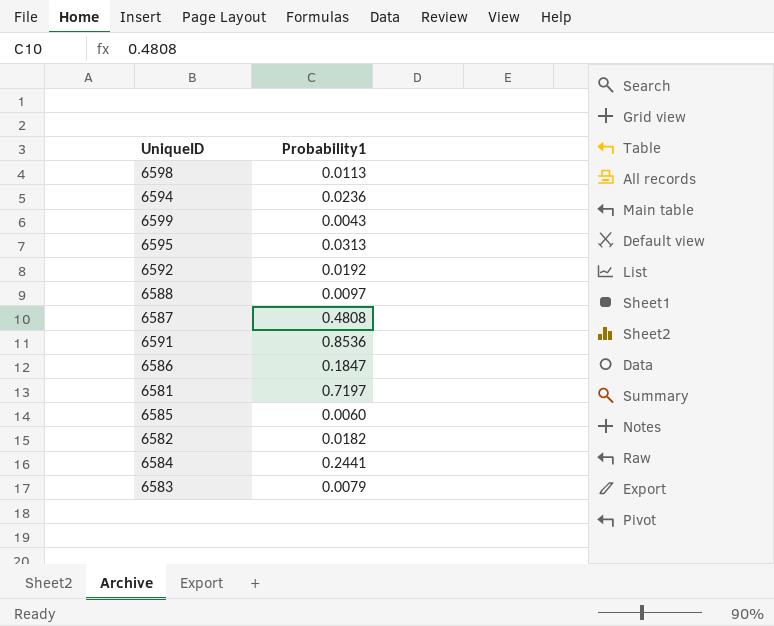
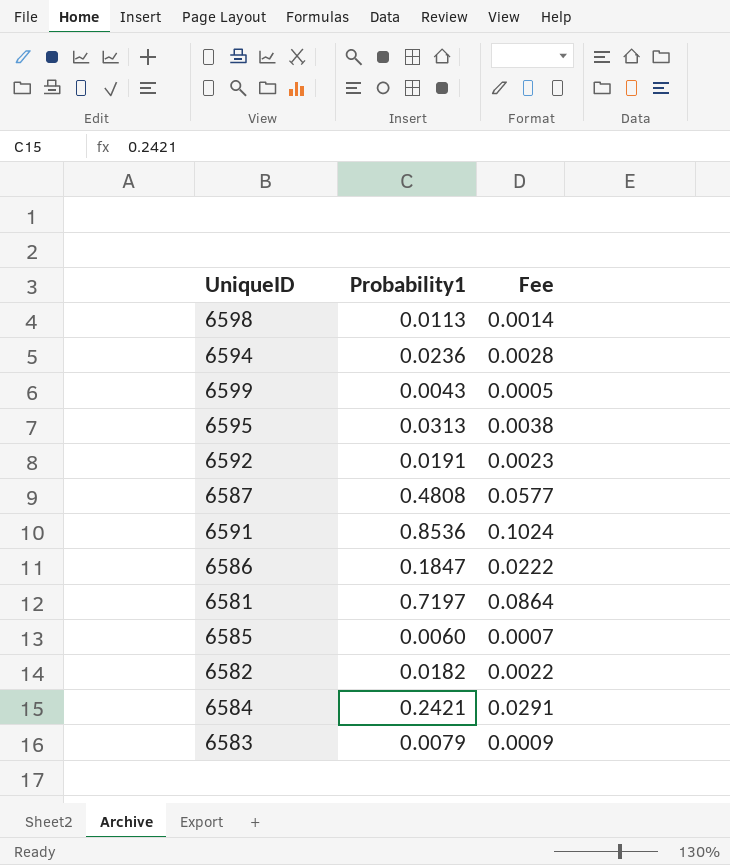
column Fee | formula: none -> [Probability1] * 0.12
row 6588: 0.0097 -> none
6592 | Probability1: 0.0192 -> 0.0191
6584 | Probability1: 0.2441 -> 0.2421

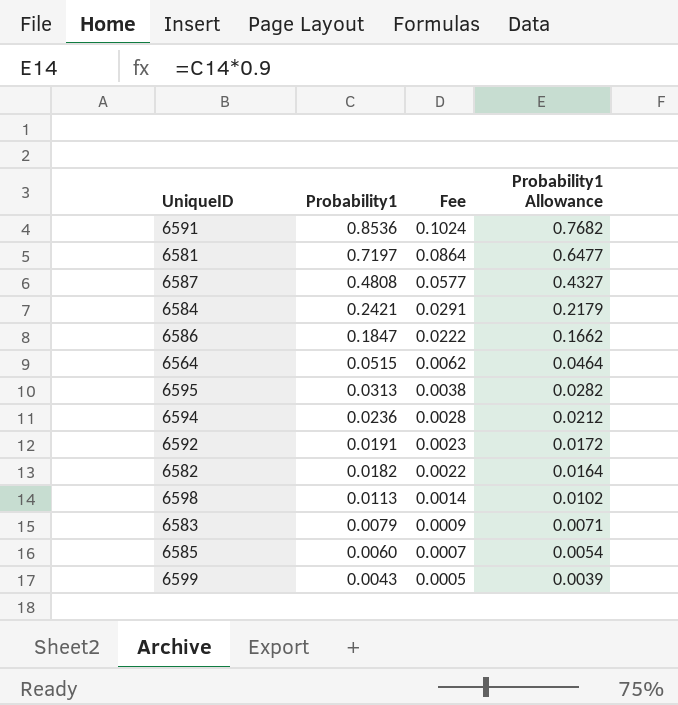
row order: none -> Probability1 descending
column Probability1 Allowance | formula: none -> [Probability1] * 0.9
row 6564: none -> 0.0515 | 0.0062 | 0.0464

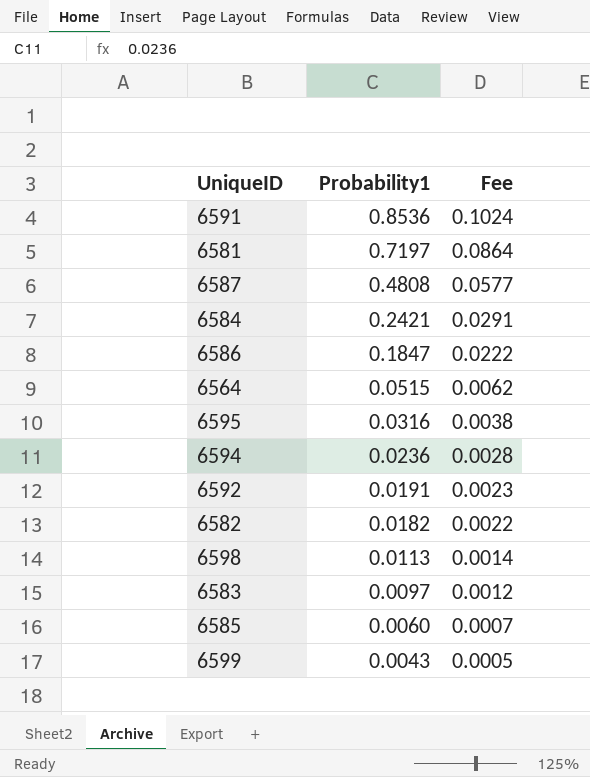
column Probability1 Allowance | formula: [Probability1] * 0.9 -> none
6595 | Probability1: 0.0313 -> 0.0316
6583 | Probability1: 0.0079 -> 0.0097
6583 | Fee: 0.0009 -> 0.0012

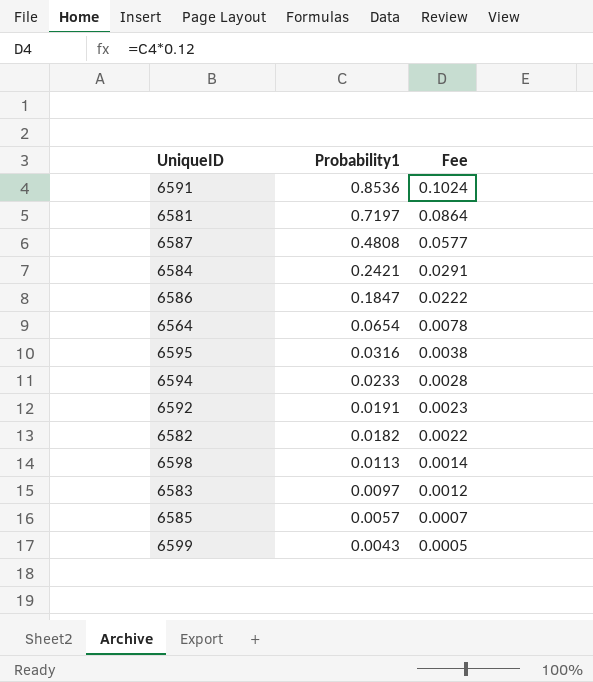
6564 | Probability1: 0.0515 -> 0.0654
6564 | Fee: 0.0062 -> 0.0078
6594 | Probability1: 0.0236 -> 0.0233
6585 | Probability1: 0.0060 -> 0.0057

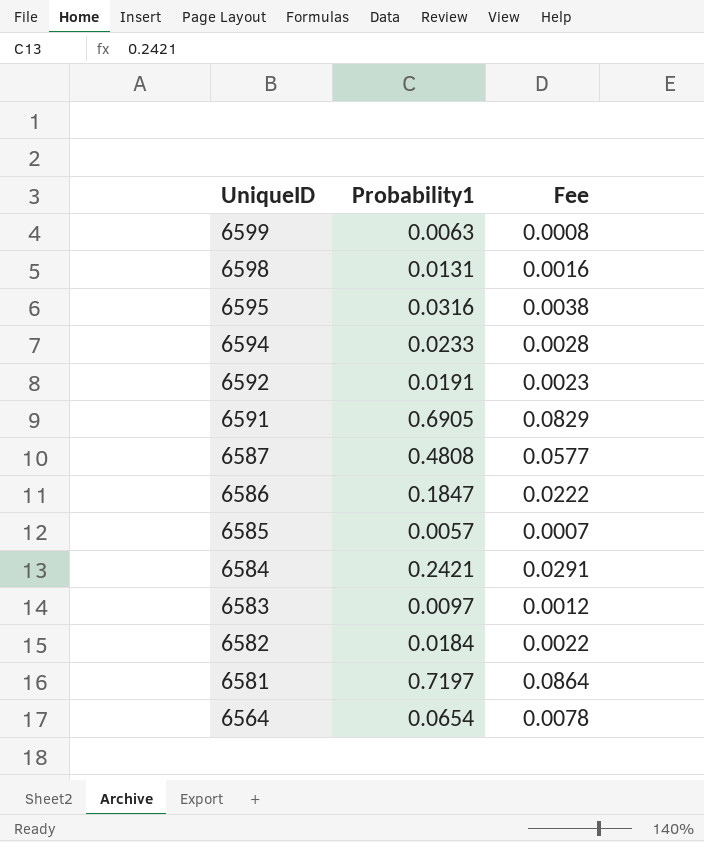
row order: Probability1 descending -> UniqueID descending
6599 | Probability1: 0.0043 -> 0.0063
6599 | Fee: 0.0005 -> 0.0008
6598 | Probability1: 0.0113 -> 0.0131
6598 | Fee: 0.0014 -> 0.0016
6591 | Probability1: 0.8536 -> 0.6905
6591 | Fee: 0.1024 -> 0.0829
6582 | Probability1: 0.0182 -> 0.0184

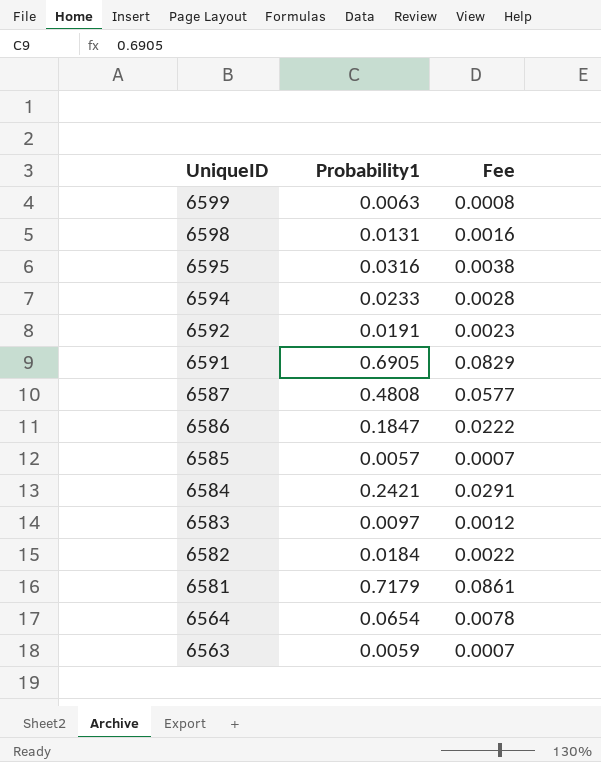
6581 | Probability1: 0.7197 -> 0.7179
6581 | Fee: 0.0864 -> 0.0861
row 6563: none -> 0.0059 | 0.0007

